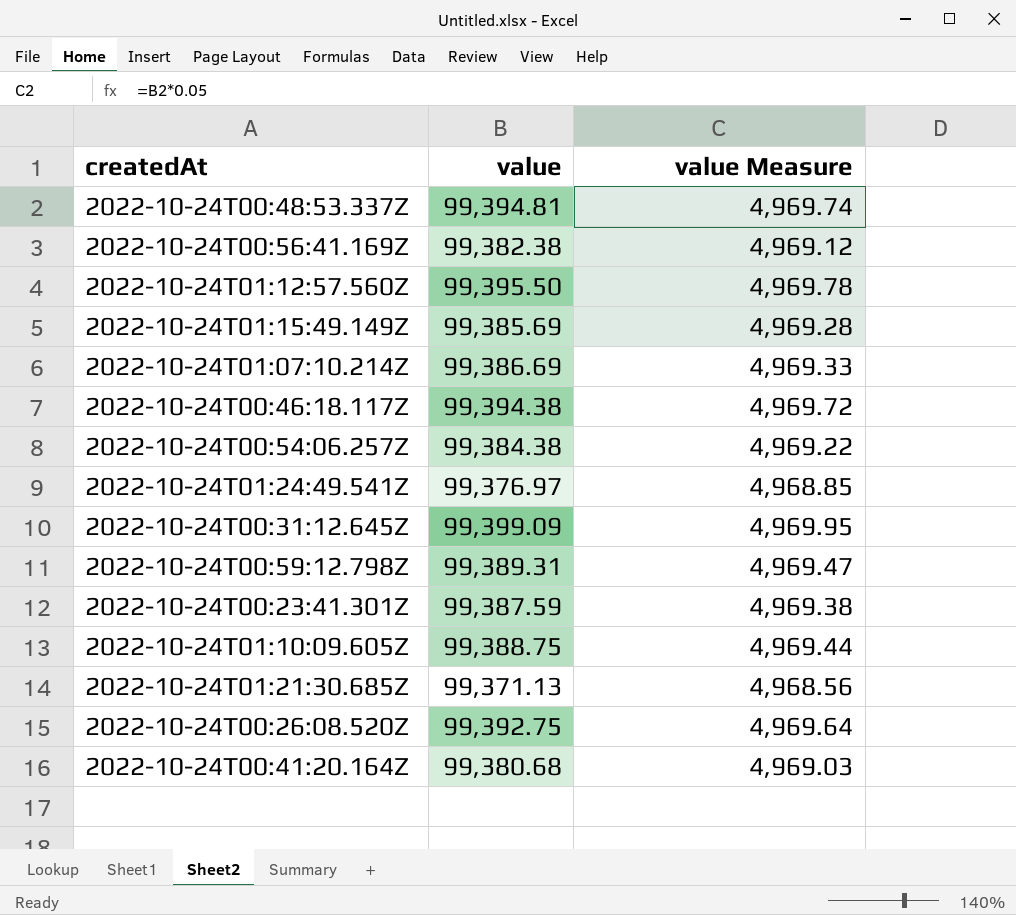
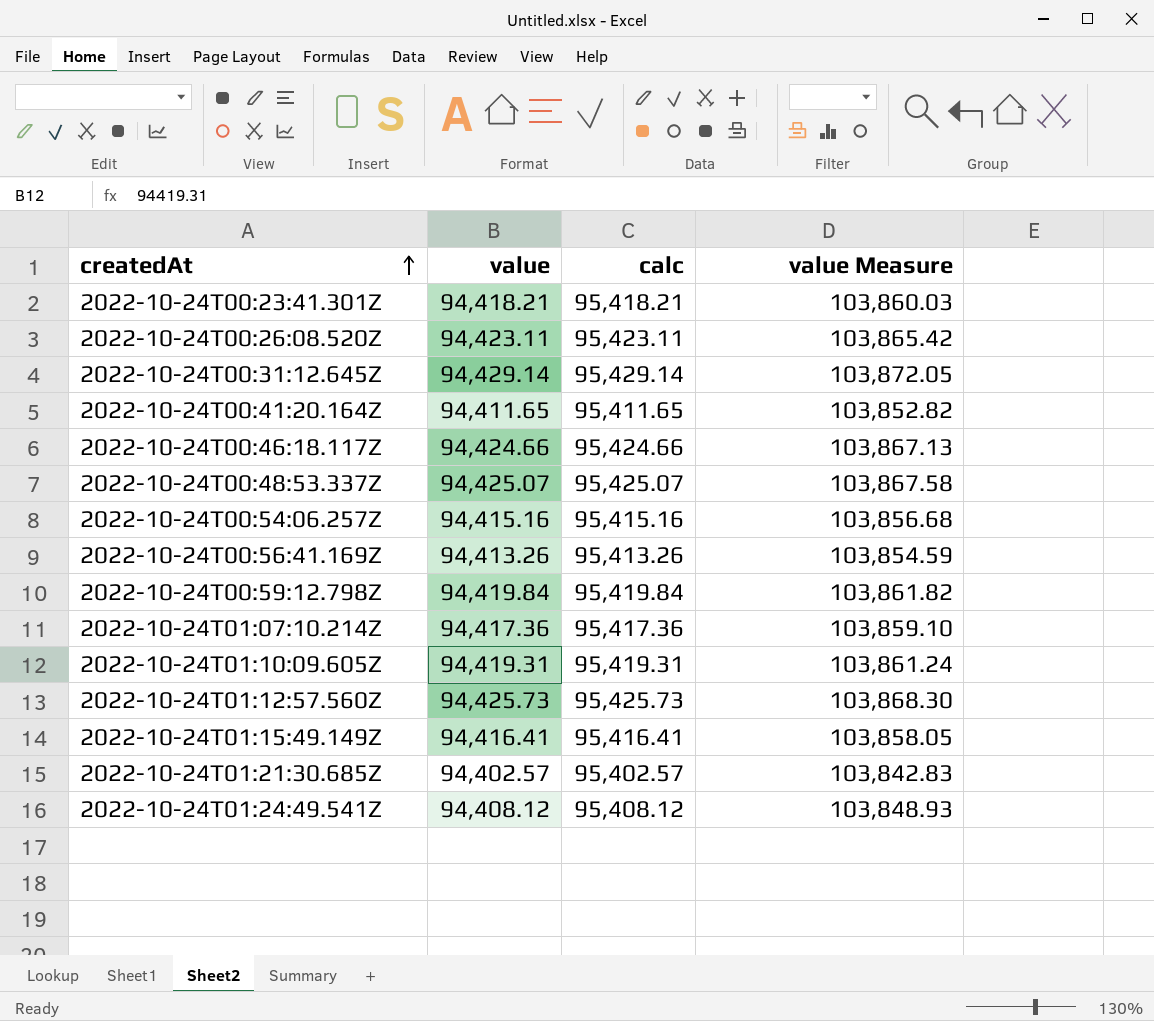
row order: none -> createdAt ascending
column calc | formula: none -> [value] + 1000
column value Measure | formula: [value] * 0.05 -> [value] * 1.1
2022-10-24T00:23:41.301Z | value: 99,387.59 -> 94,418.21
2022-10-24T00:26:08.520Z | value: 99,392.75 -> 94,423.11
2022-10-24T00:31:12.645Z | value: 99,399.09 -> 94,429.14
2022-10-24T00:41:20.164Z | value: 99,380.68 -> 94,411.65
2022-10-24T00:46:18.117Z | value: 99,394.38 -> 94,424.66
2022-10-24T00:48:53.337Z | value: 99,394.81 -> 94,425.07
2022-10-24T00:54:06.257Z | value: 99,384.38 -> 94,415.16
2022-10-24T00:56:41.169Z | value: 99,382.38 -> 94,413.26
2022-10-24T00:59:12.798Z | value: 99,389.31 -> 94,419.84
2022-10-24T01:07:10.214Z | value: 99,386.69 -> 94,417.36
2022-10-24T01:10:09.605Z | value: 99,388.75 -> 94,419.31
2022-10-24T01:12:57.560Z | value: 99,395.50 -> 94,425.73
2022-10-24T01:15:49.149Z | value: 99,385.69 -> 94,416.41
2022-10-24T01:21:30.685Z | value: 99,371.13 -> 94,402.57
2022-10-24T01:24:49.541Z | value: 99,376.97 -> 94,408.12

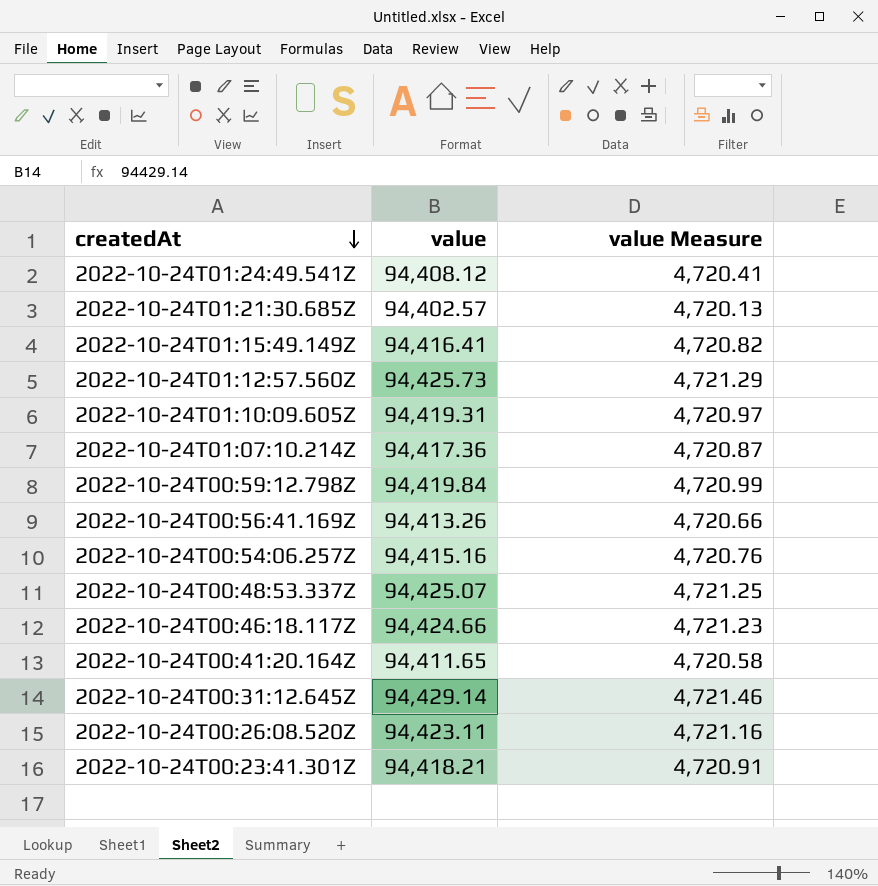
row order: createdAt ascending -> createdAt descending
column calc | formula: [value] + 1000 -> none
column value Measure | formula: [value] * 1.1 -> [value] * 0.05

